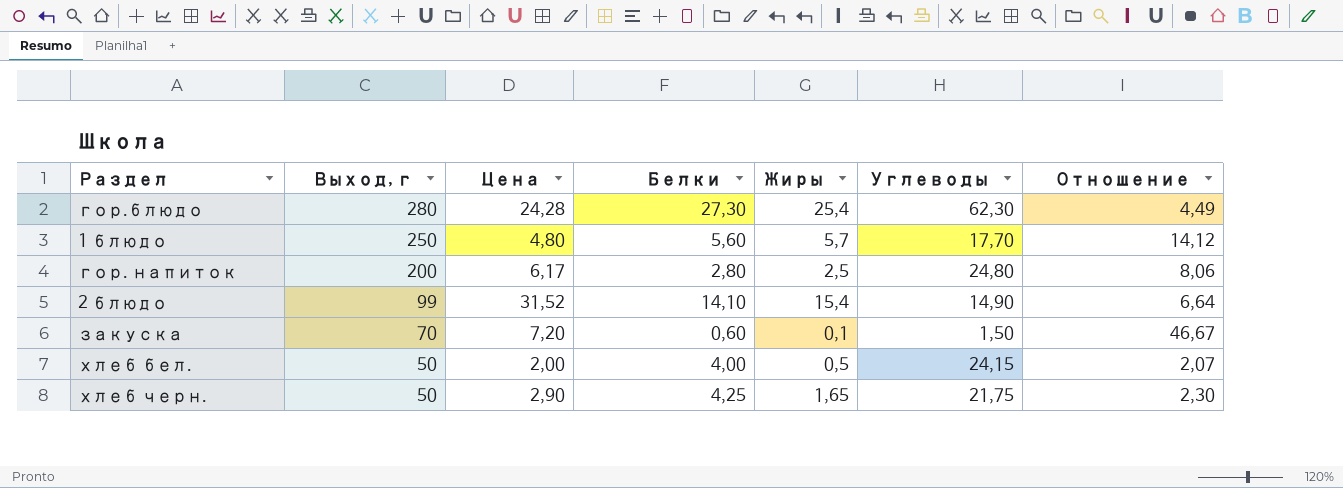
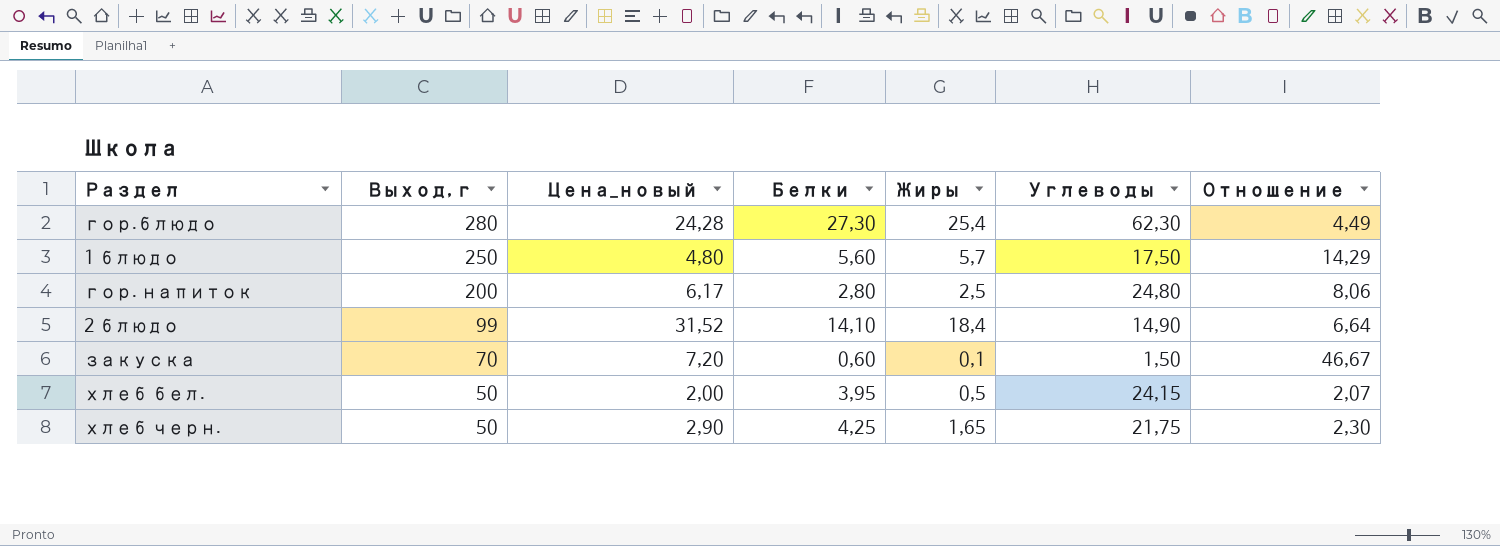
column name: Цена -> Цена_новый
1 блюдо | Углеводы: 17,70 -> 17,50
1 блюдо | Отношение: 14,12 -> 14,29
2 блюдо | Жиры: 15,4 -> 18,4
хлеб бел. | Белки: 4,00 -> 3,95

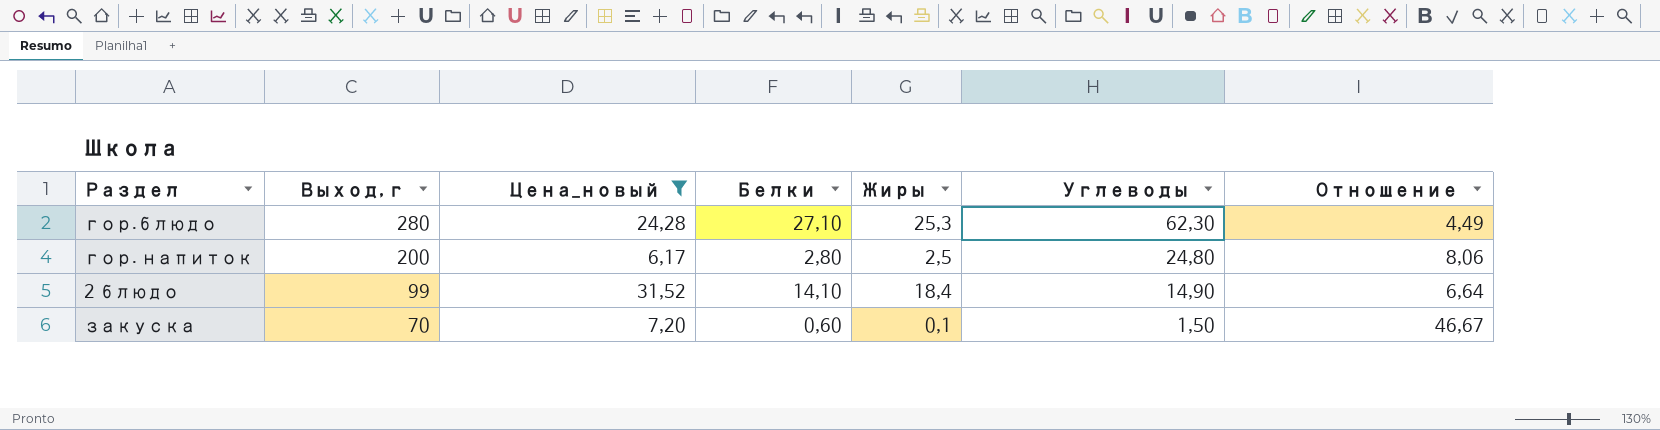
filter: none -> Цена_новый >= 6,17
гор.блюдо | Белки: 27,30 -> 27,10
гор.блюдо | Жиры: 25,4 -> 25,3

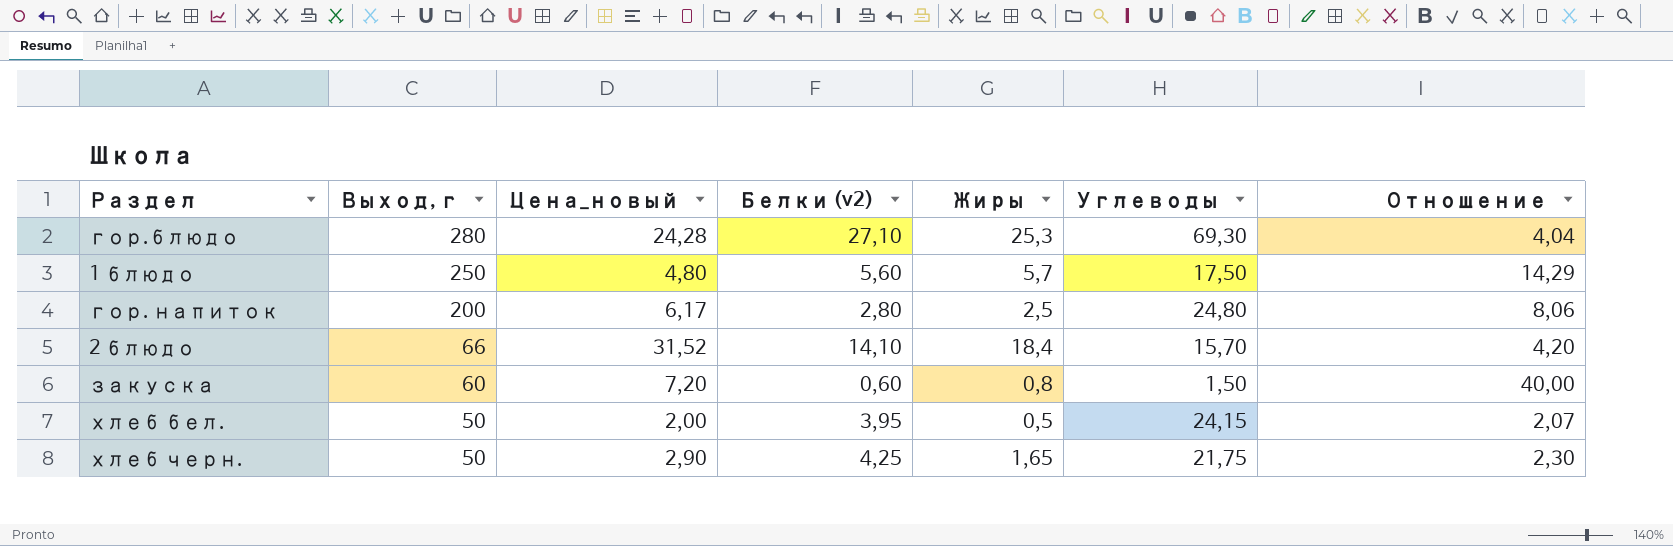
filter: Цена_новый >= 6,17 -> none
column name: Белки -> Белки (v2)
гор.блюдо | Углеводы: 62,30 -> 69,30
гор.блюдо | Отношение: 4,49 -> 4,04
2 блюдо | Выход, г: 99 -> 66
2 блюдо | Углеводы: 14,90 -> 15,70
2 блюдо | Отношение: 6,64 -> 4,20
закуска | Выход, г: 70 -> 60
закуска | Жиры: 0,1 -> 0,8
закуска | Отношение: 46,67 -> 40,00

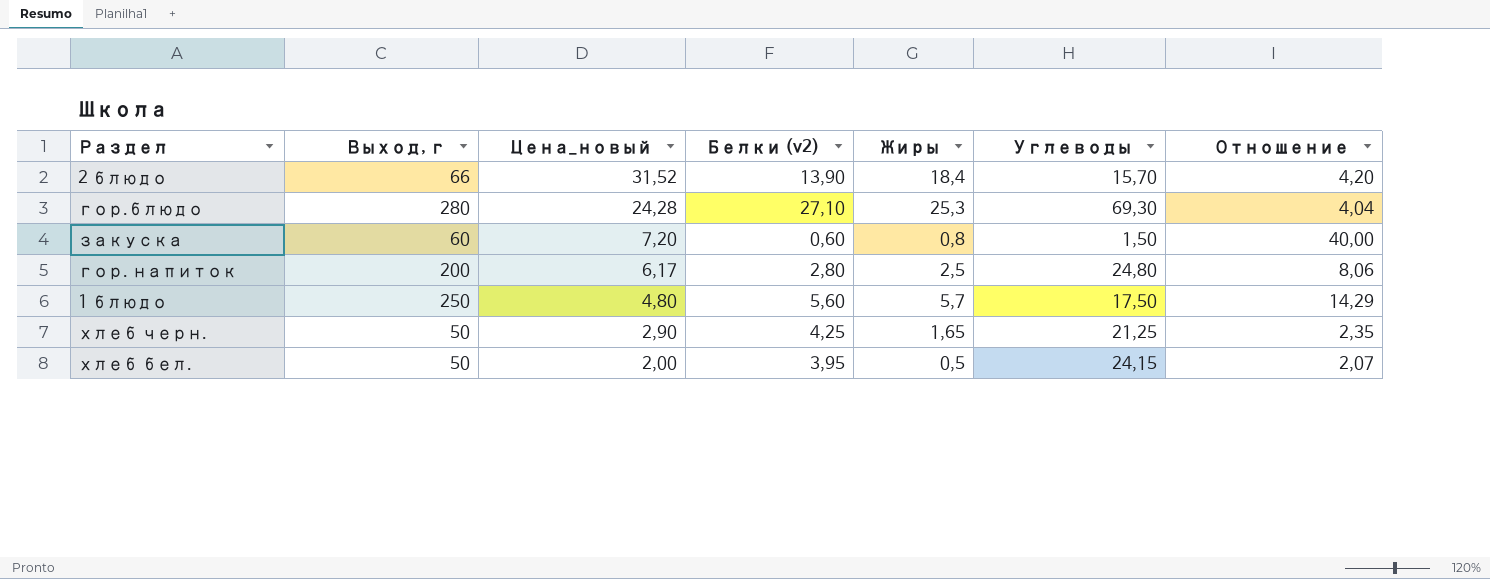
row order: Выход, г descending -> Цена_новый descending
2 блюдо | Белки (v2): 14,10 -> 13,90
хлеб черн. | Углеводы: 21,75 -> 21,25
хлеб черн. | Отношение: 2,30 -> 2,35

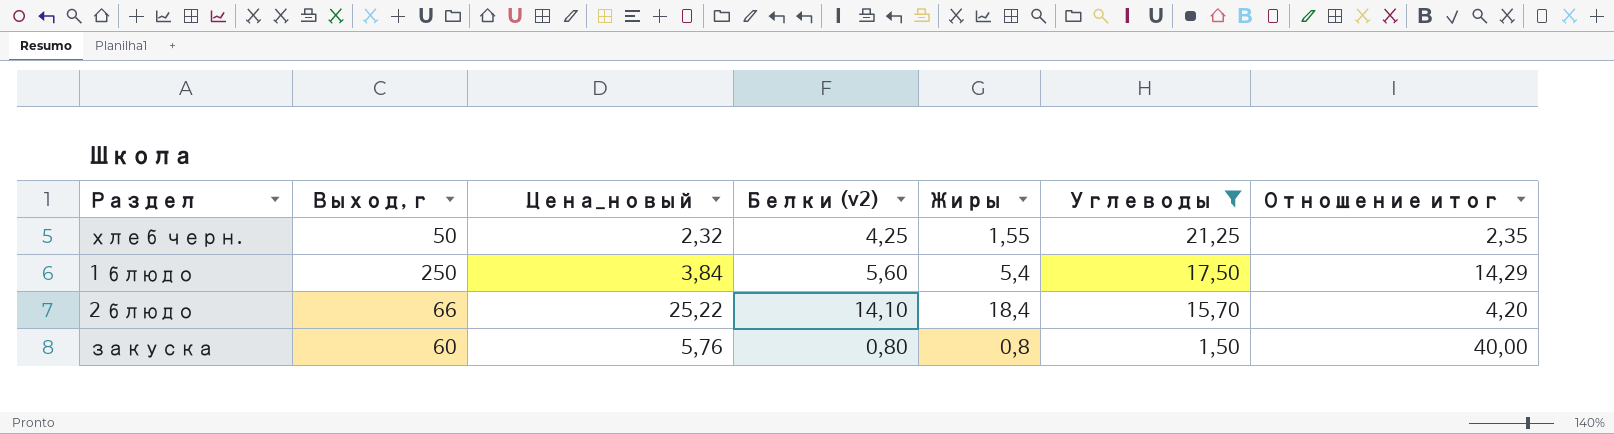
filter: none -> Углеводы <= 21,25
row order: Цена_новый descending -> Углеводы descending
column name: Отношение -> Отношение итог
хлеб черн. | Цена_новый: 2,90 -> 2,32
хлеб черн. | Жиры: 1,65 -> 1,55
1 блюдо | Цена_новый: 4,80 -> 3,84
1 блюдо | Жиры: 5,7 -> 5,4
2 блюдо | Цена_новый: 31,52 -> 25,22
2 блюдо | Белки (v2): 13,90 -> 14,10
закуска | Цена_новый: 7,20 -> 5,76
закуска | Белки (v2): 0,60 -> 0,80

